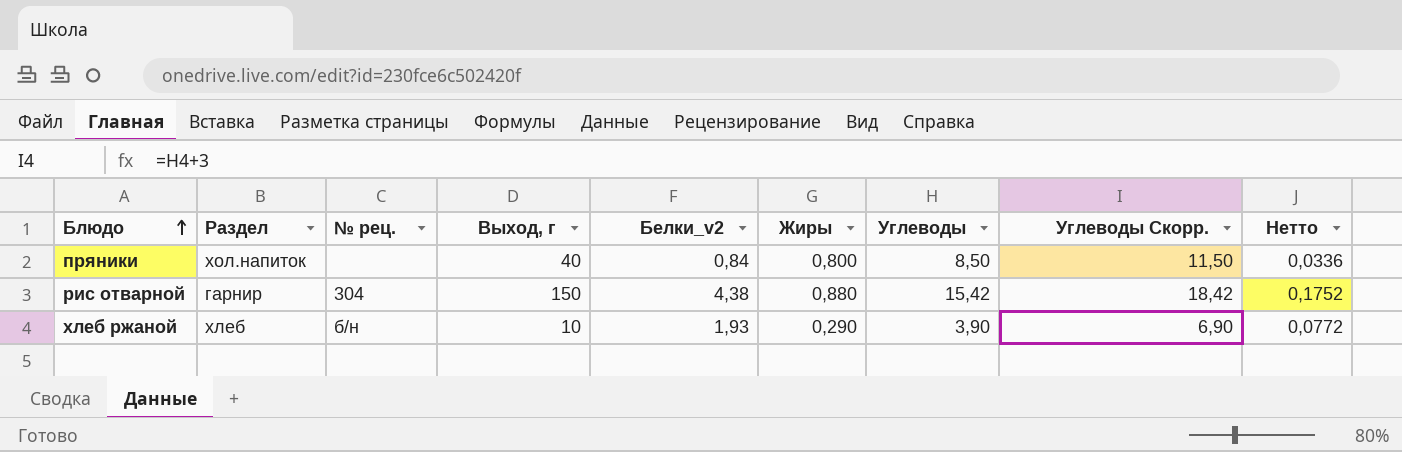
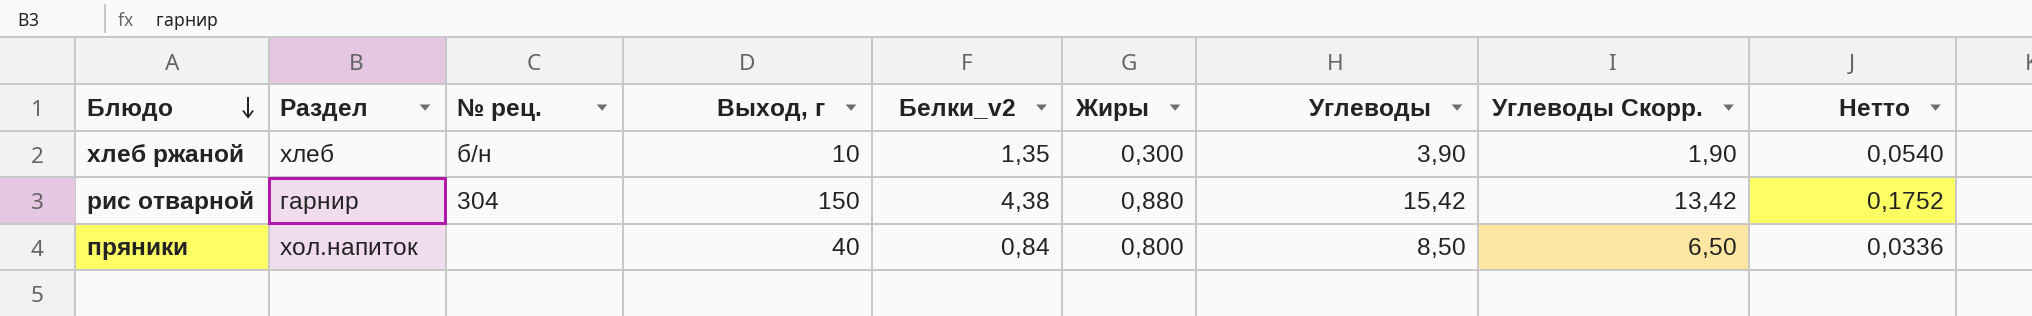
row order: Блюдо ascending -> Блюдо descending
column Углеводы Скорр. | formula: [Углеводы] + 3 -> [Углеводы] - 2
хлеб ржаной | Белки_v2: 1,93 -> 1,35
хлеб ржаной | Жиры: 0,290 -> 0,300
хлеб ржаной | Нетто: 0,0772 -> 0,0540

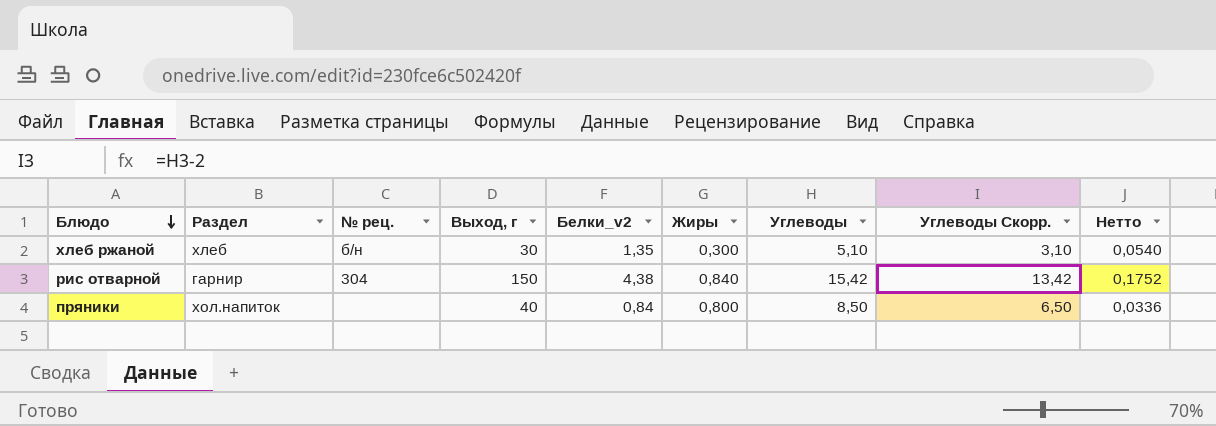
хлеб ржаной | Выход, г: 10 -> 30
хлеб ржаной | Углеводы: 3,90 -> 5,10
хлеб ржаной | Углеводы Скорр.: 1,90 -> 3,10
рис отварной | Жиры: 0,880 -> 0,840

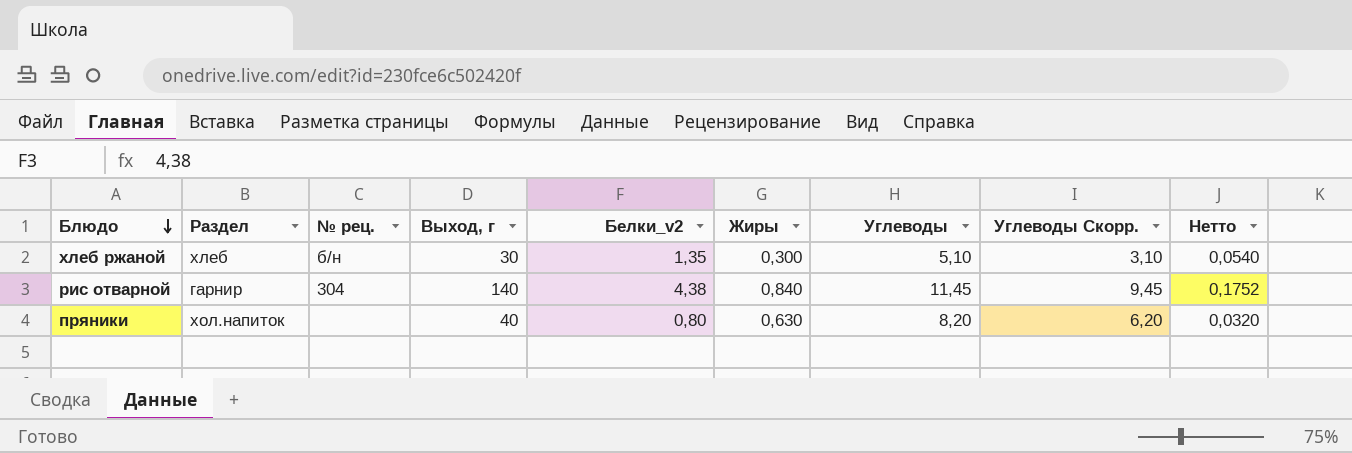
рис отварной | Выход, г: 150 -> 140
рис отварной | Углеводы: 15,42 -> 11,45
рис отварной | Углеводы Скорр.: 13,42 -> 9,45
пряники | Белки_v2: 0,84 -> 0,80
пряники | Жиры: 0,800 -> 0,630
пряники | Углеводы: 8,50 -> 8,20
пряники | Углеводы Скорр.: 6,50 -> 6,20
пряники | Нетто: 0,0336 -> 0,0320

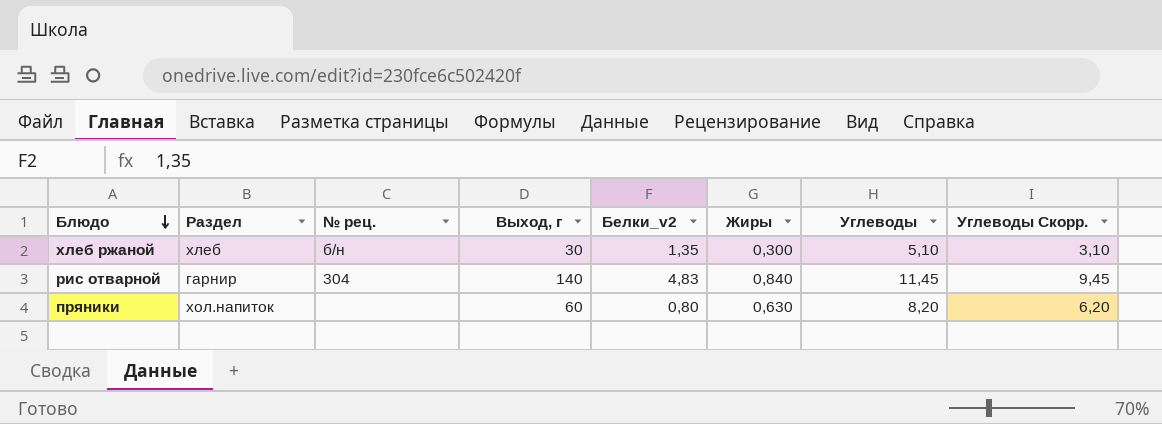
column Нетто | formula: [Белки_v2] * 0,04 -> none
рис отварной | Белки_v2: 4,38 -> 4,83
пряники | Выход, г: 40 -> 60

